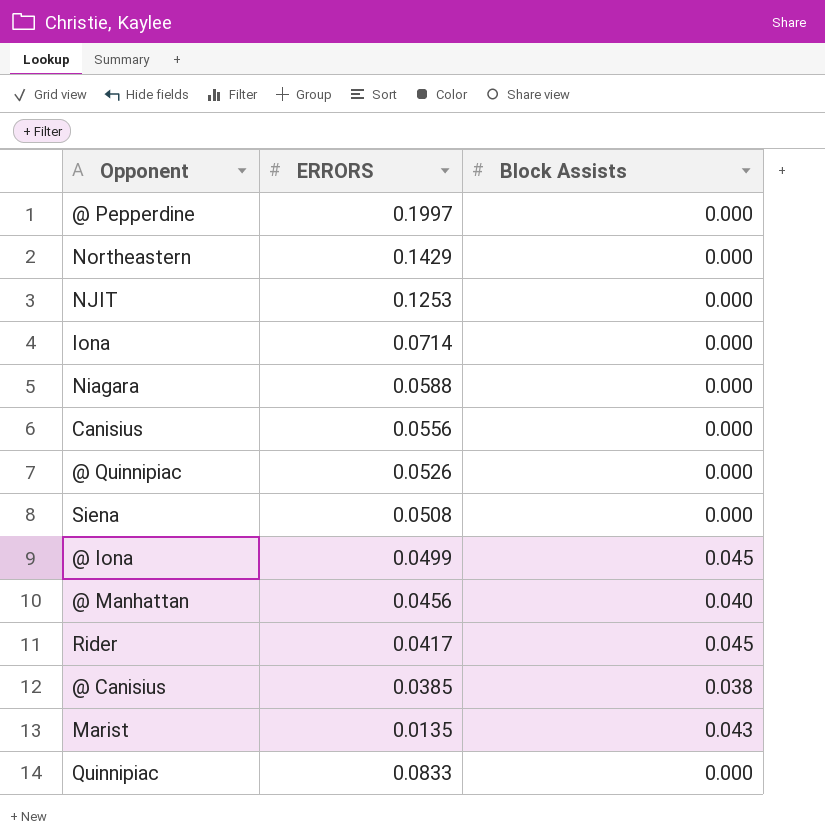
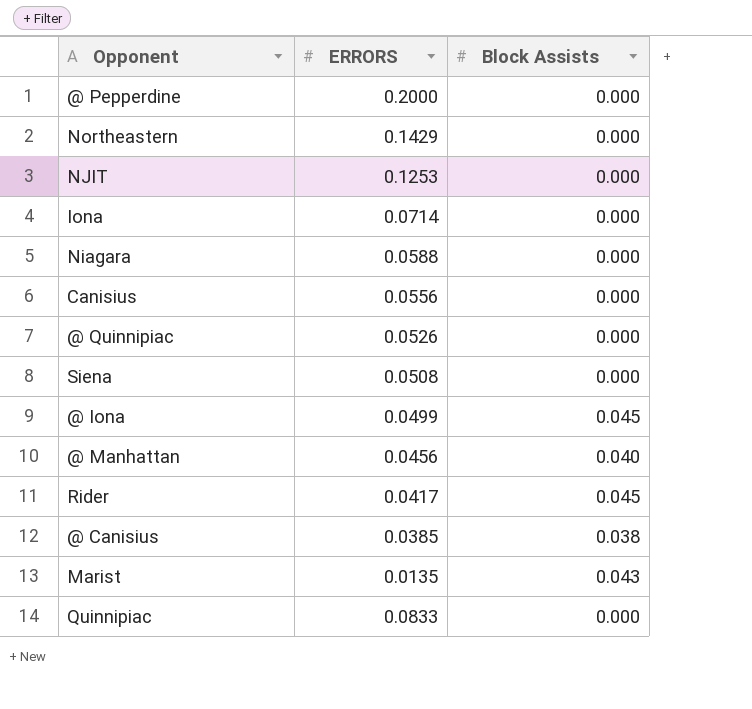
@ Pepperdine | ERRORS: 0.1997 -> 0.2000

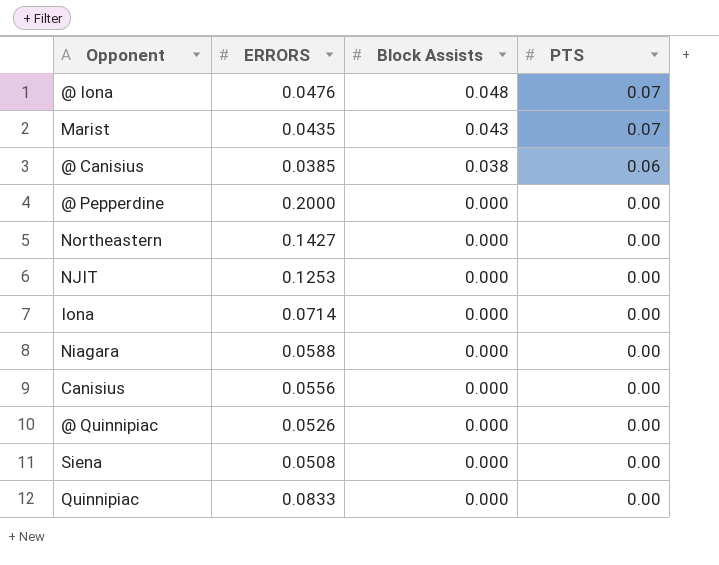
row order: none -> Block Assists descending
column PTS | position: none -> 4
row @ Manhattan: 0.0456 | 0.040 -> none
row Rider: 0.0417 | 0.045 -> none
@ Iona | ERRORS: 0.0499 -> 0.0476
@ Iona | Block Assists: 0.045 -> 0.048
Marist | ERRORS: 0.0135 -> 0.0435
Northeastern | ERRORS: 0.1429 -> 0.1427

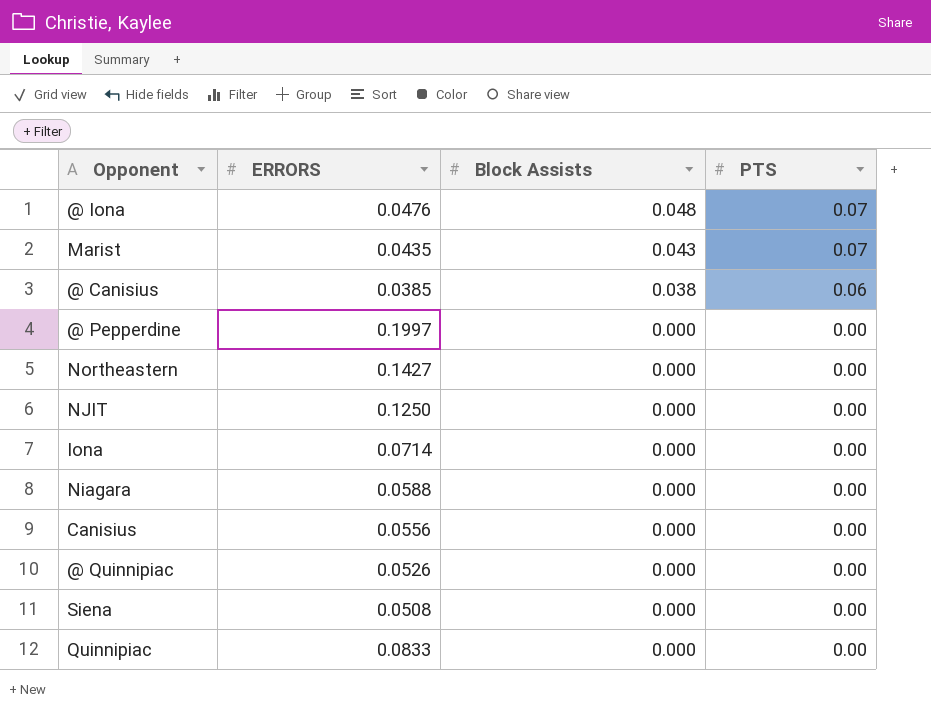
@ Pepperdine | ERRORS: 0.2000 -> 0.1997
NJIT | ERRORS: 0.1253 -> 0.1250

